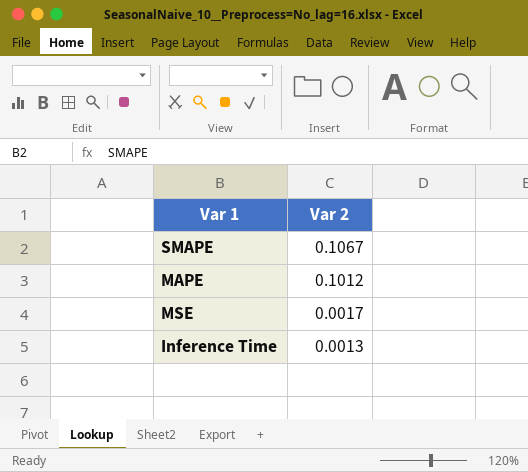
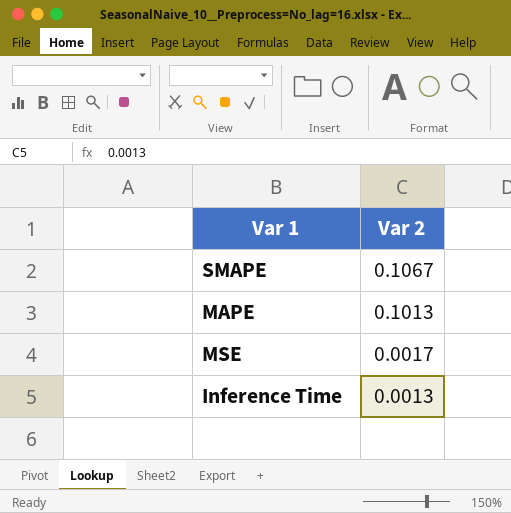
MAPE | Var 2: 0.1012 -> 0.1013

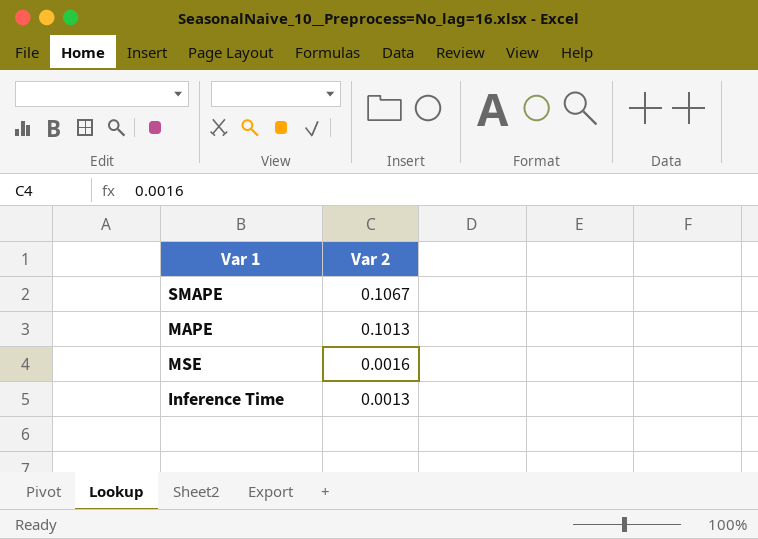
MSE | Var 2: 0.0017 -> 0.0016

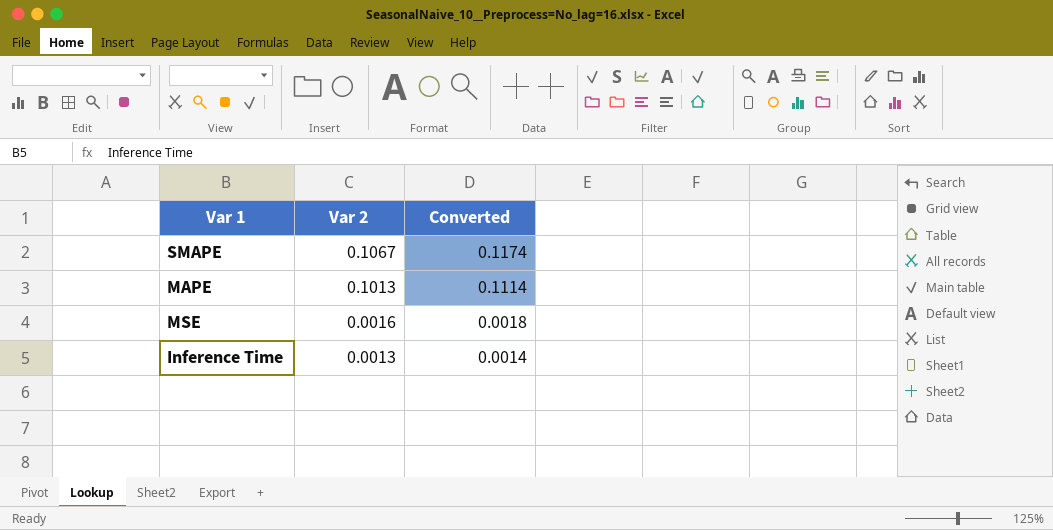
column Converted | formula: none -> [Var 2] * 1.1

